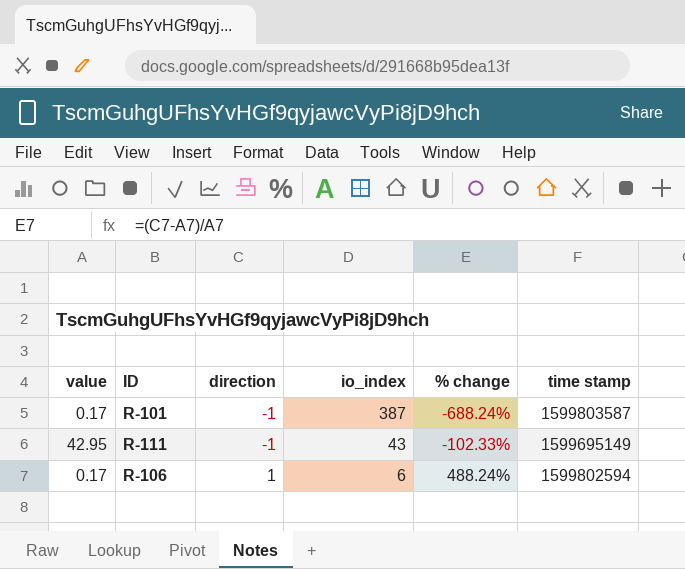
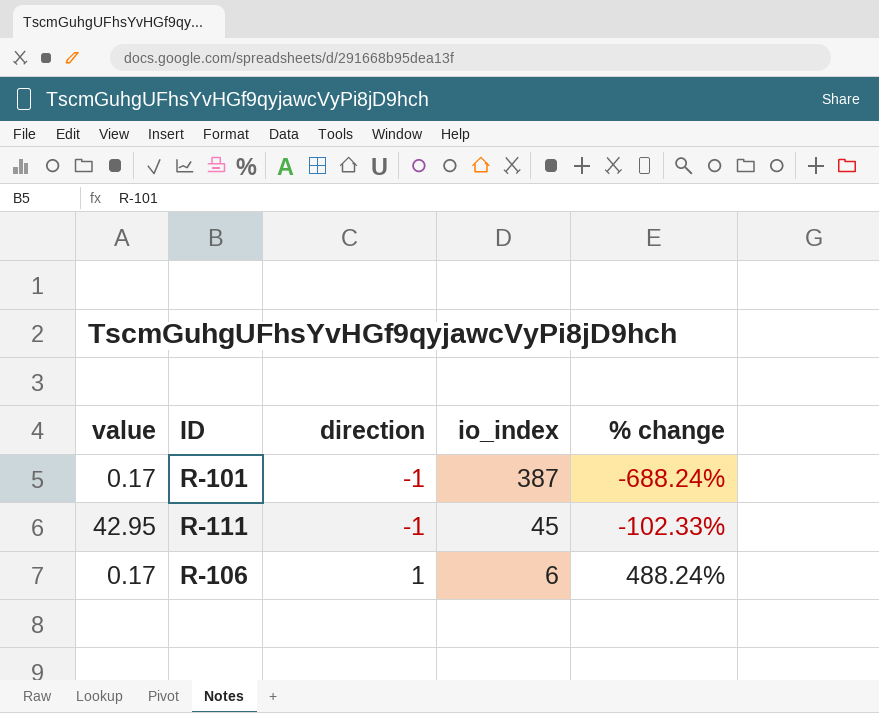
column time stamp | position: 6 -> none
R-111 | io_index: 43 -> 45

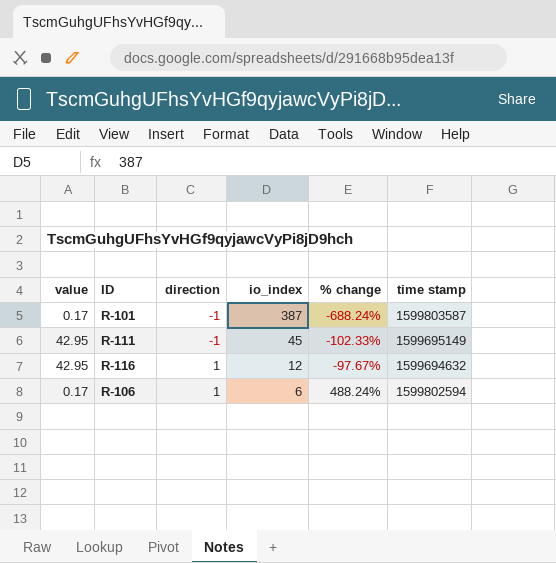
column time stamp | position: none -> 6
row R-116: none -> 42.95 | 1 | 12 | -97.67% | 1599694632

